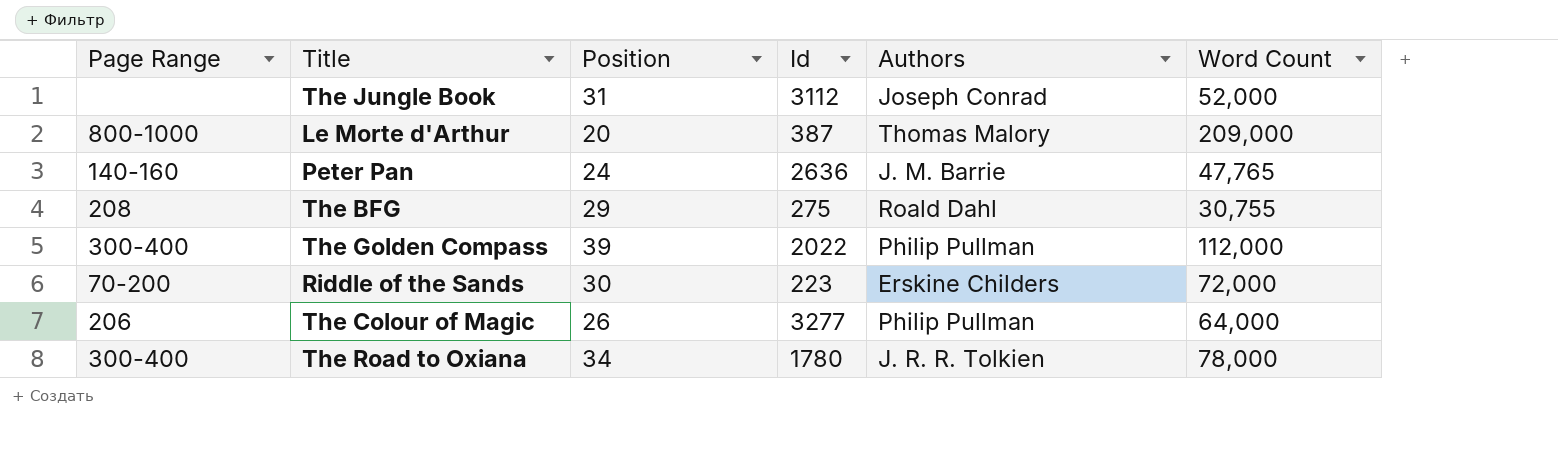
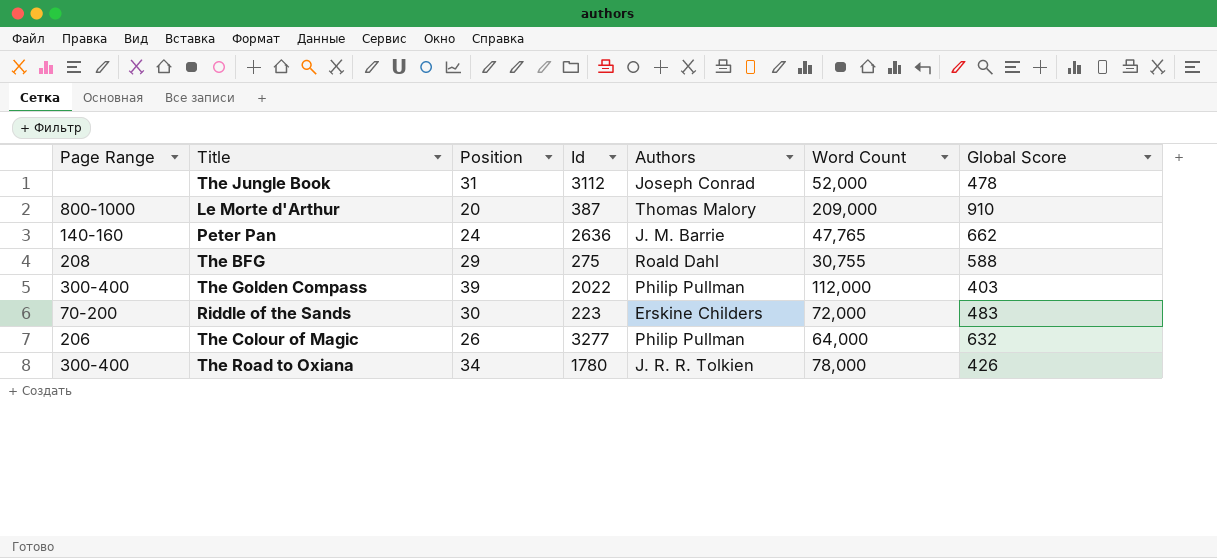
column Global Score | position: none -> 7

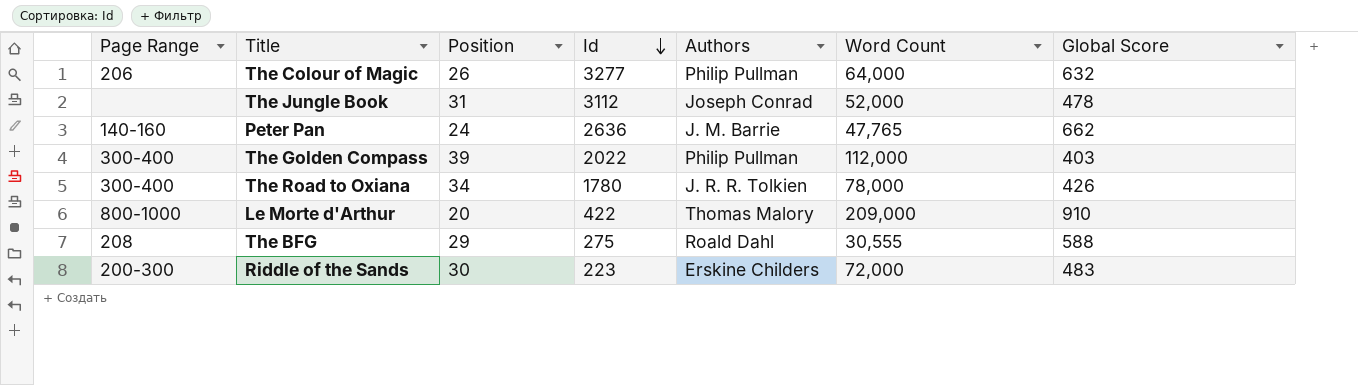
row order: none -> Id descending
Le Morte d'Arthur | Id: 387 -> 422
The BFG | Word Count: 30,755 -> 30,555
Riddle of the Sands | Page Range: 70-200 -> 200-300

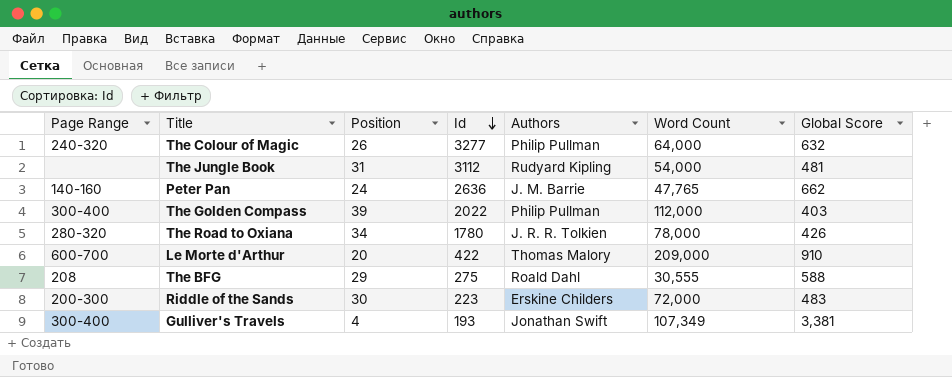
The Colour of Magic | Page Range: 206 -> 240-320
The Jungle Book | Authors: Joseph Conrad -> Rudyard Kipling
The Jungle Book | Word Count: 52,000 -> 54,000
The Jungle Book | Global Score: 478 -> 481
The Road to Oxiana | Page Range: 300-400 -> 280-320
Le Morte d'Arthur | Page Range: 800-1000 -> 600-700
row Gulliver's Travels: none -> 300-400 | 4 | 193 | Jonathan Swift | 107,349 | 3,381

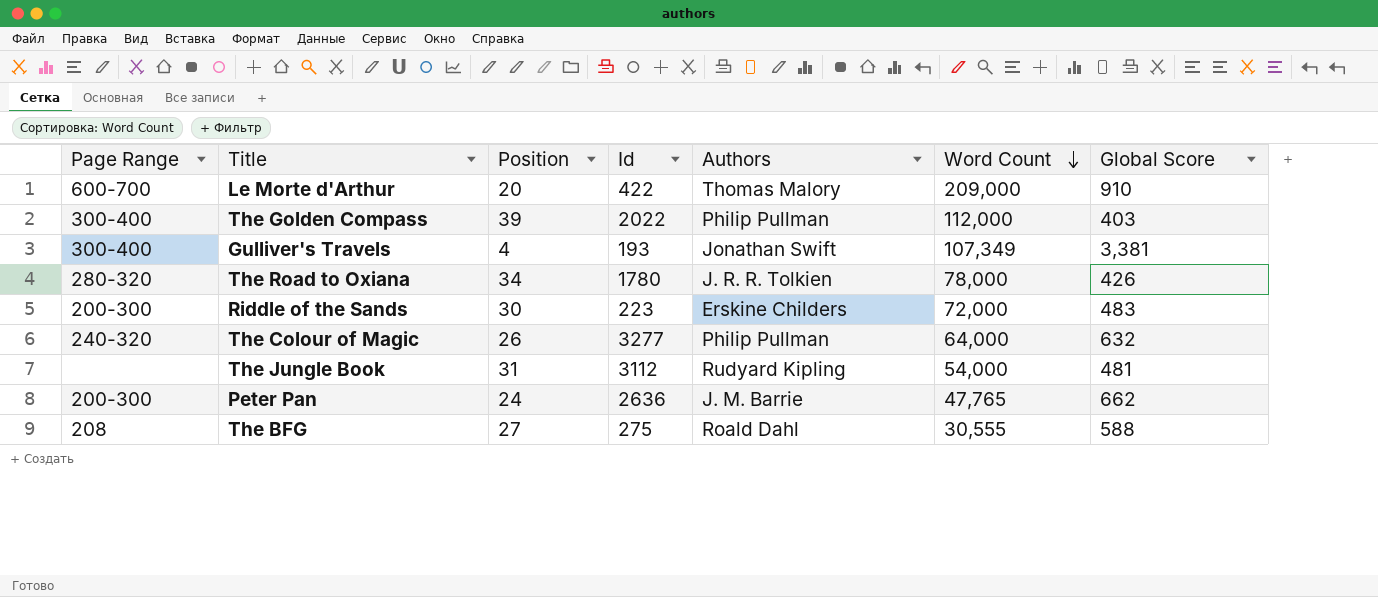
row order: Id descending -> Word Count descending
Peter Pan | Page Range: 140-160 -> 200-300
The BFG | Position: 29 -> 27

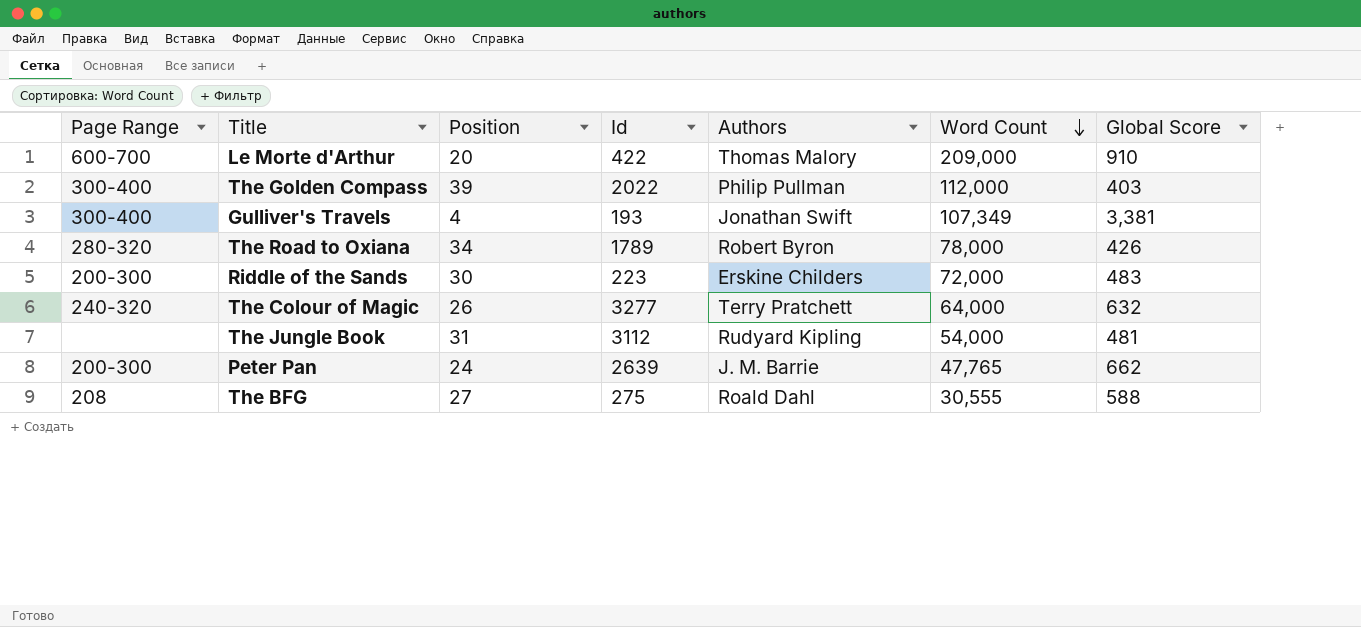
The Road to Oxiana | Id: 1780 -> 1789
The Road to Oxiana | Authors: J. R. R. Tolkien -> Robert Byron
The Colour of Magic | Authors: Philip Pullman -> Terry Pratchett
Peter Pan | Id: 2636 -> 2639

